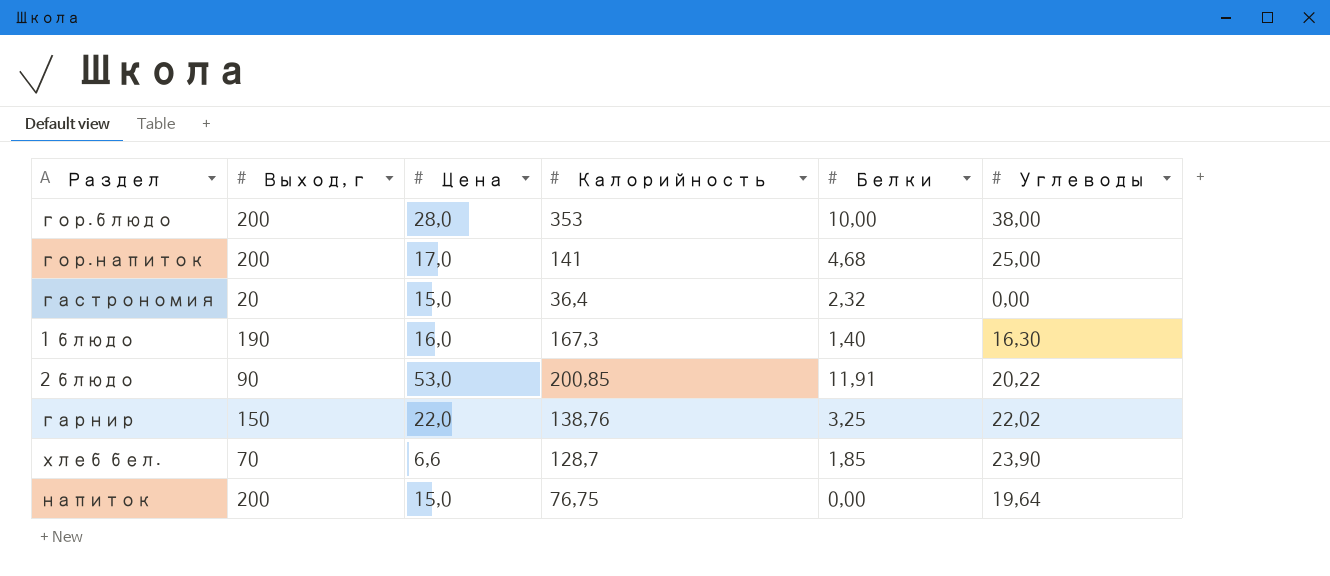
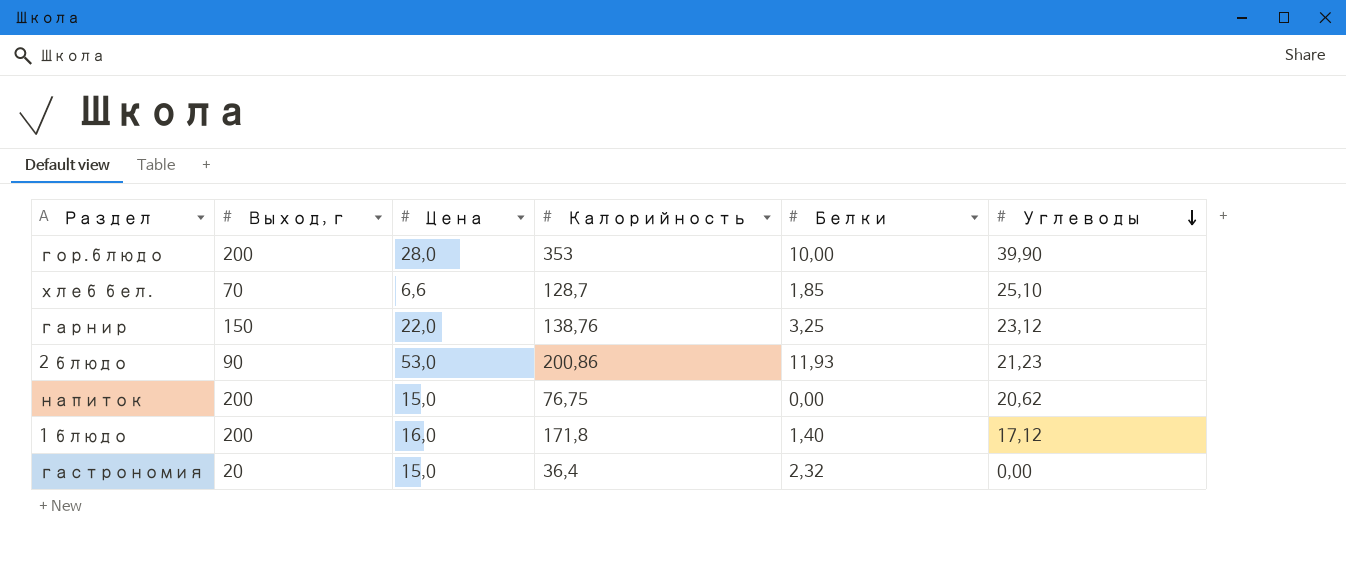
row order: none -> Углеводы descending
row гор.напиток: 200 | 17,0 | 141 | 4,68 | 25,00 -> none
гор.блюдо | Углеводы: 38,00 -> 39,90
хлеб бел. | Углеводы: 23,90 -> 25,10
гарнир | Углеводы: 22,02 -> 23,12
2 блюдо | Калорийность: 200,85 -> 200,86
2 блюдо | Белки: 11,91 -> 11,93
2 блюдо | Углеводы: 20,22 -> 21,23
напиток | Углеводы: 19,64 -> 20,62
1 блюдо | Выход, г: 190 -> 200
1 блюдо | Калорийность: 167,3 -> 171,8
1 блюдо | Углеводы: 16,30 -> 17,12

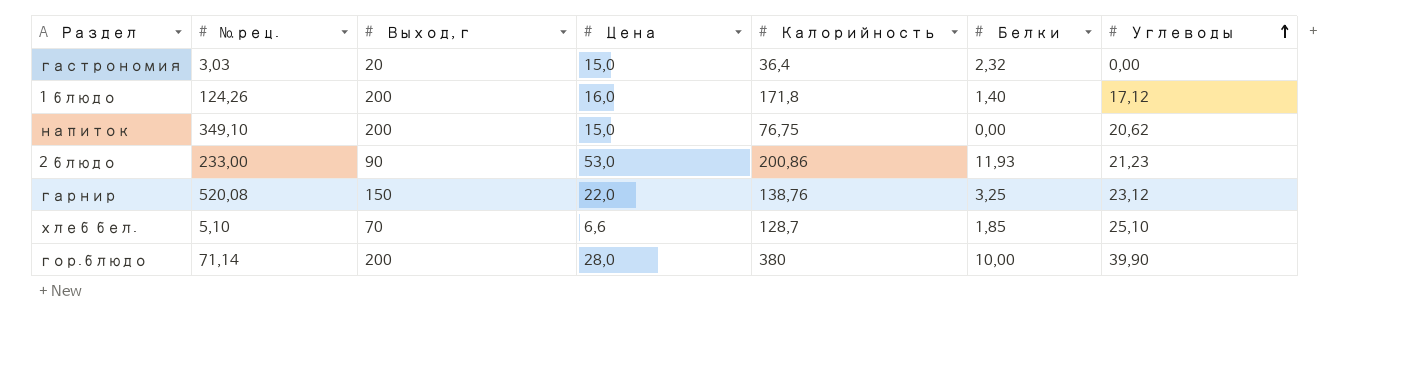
row order: Углеводы descending -> Углеводы ascending
column № рец. | position: none -> 2
гор.блюдо | Калорийность: 353 -> 380

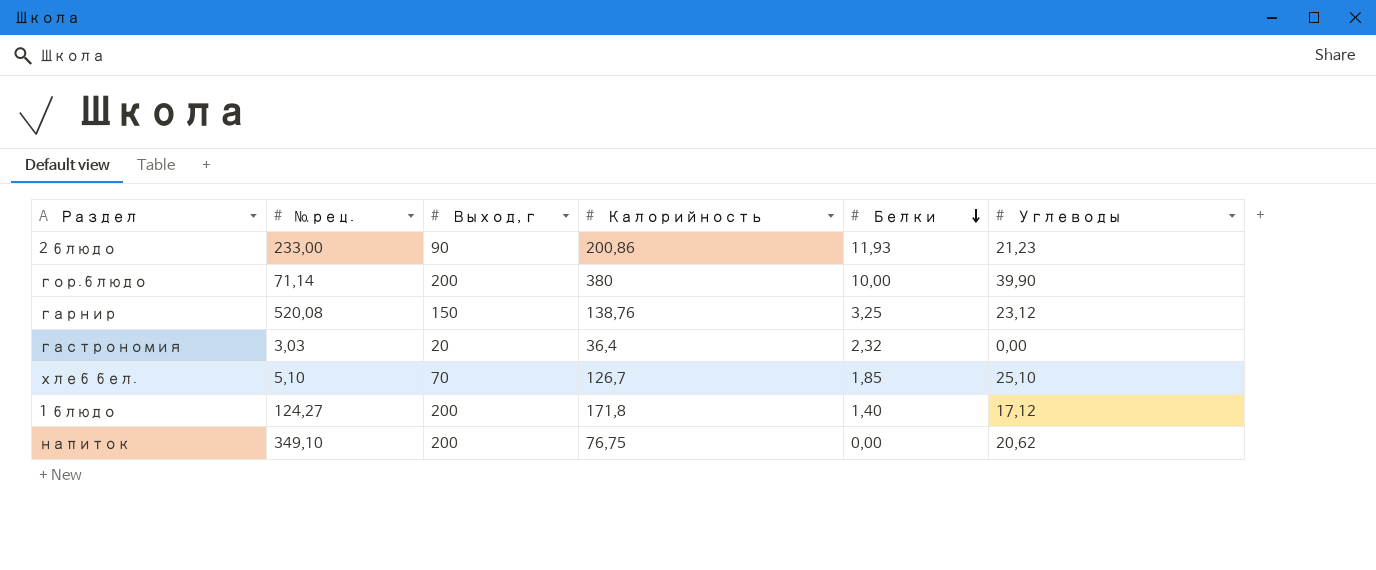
row order: Углеводы ascending -> Белки descending
column Цена | position: 4 -> none
хлеб бел. | Калорийность: 128,7 -> 126,7
1 блюдо | № рец.: 124,26 -> 124,27

